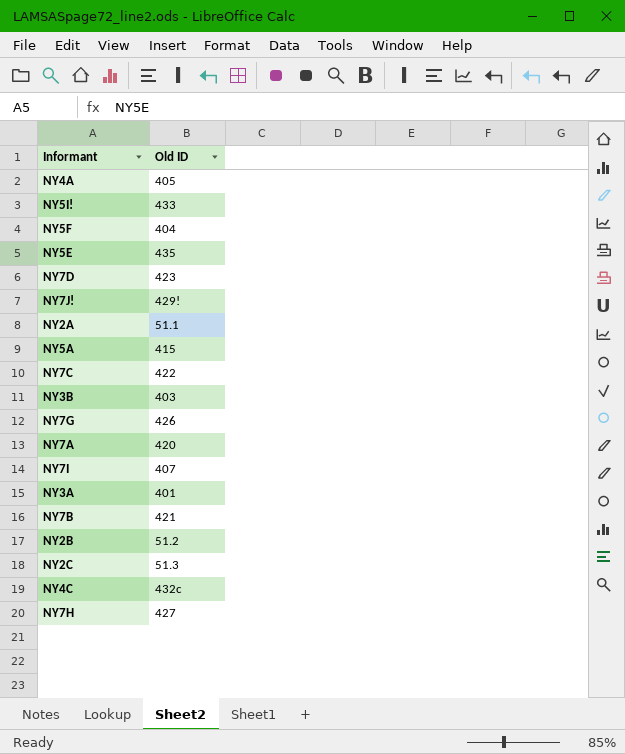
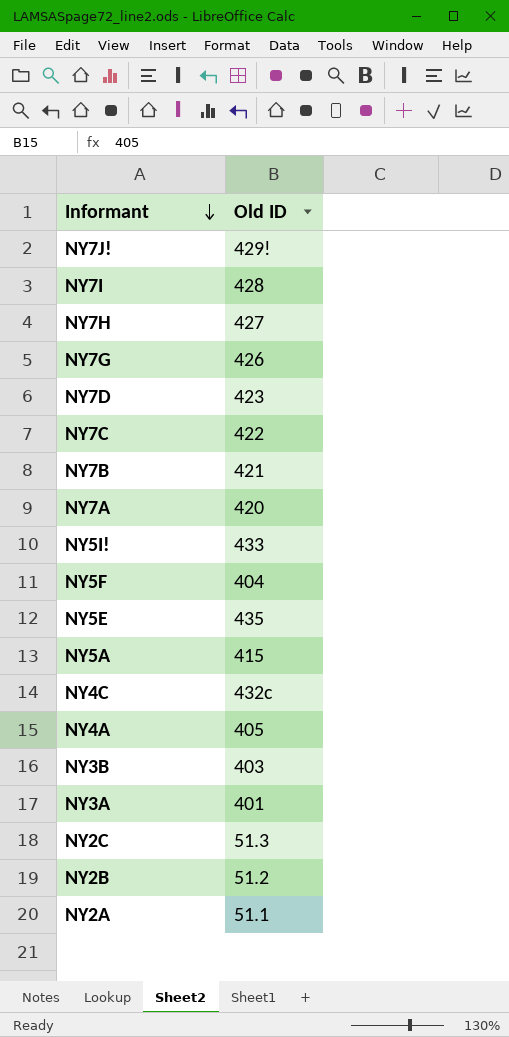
row order: none -> Informant descending
NY7I | Old ID: 407 -> 428

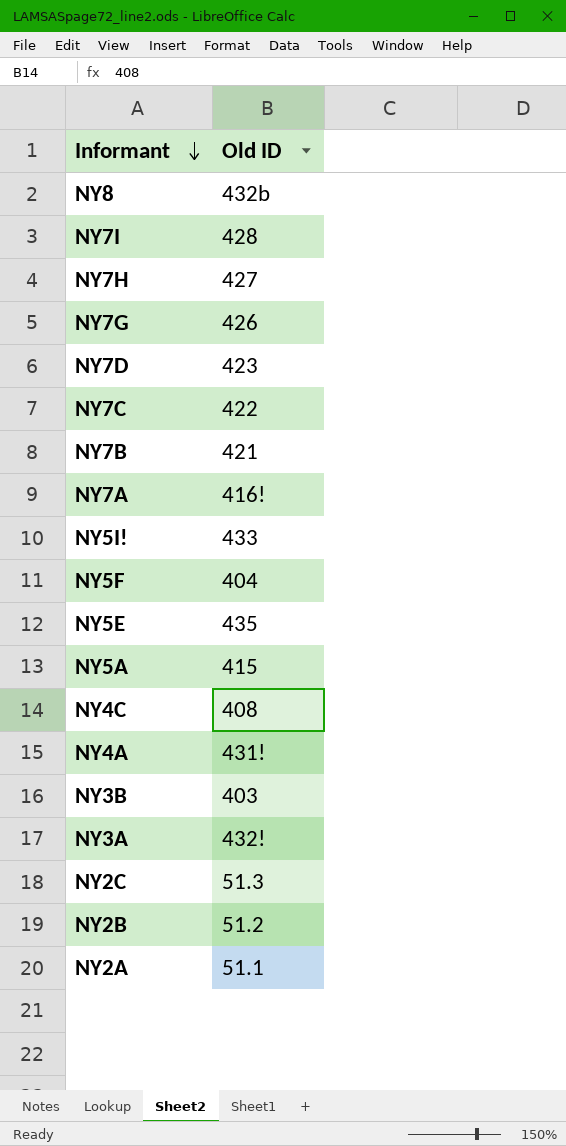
row NY7J!: 429! -> none
row NY8: none -> 432b
NY7A | Old ID: 420 -> 416!
NY4C | Old ID: 432c -> 408
NY4A | Old ID: 405 -> 431!
NY3A | Old ID: 401 -> 432!

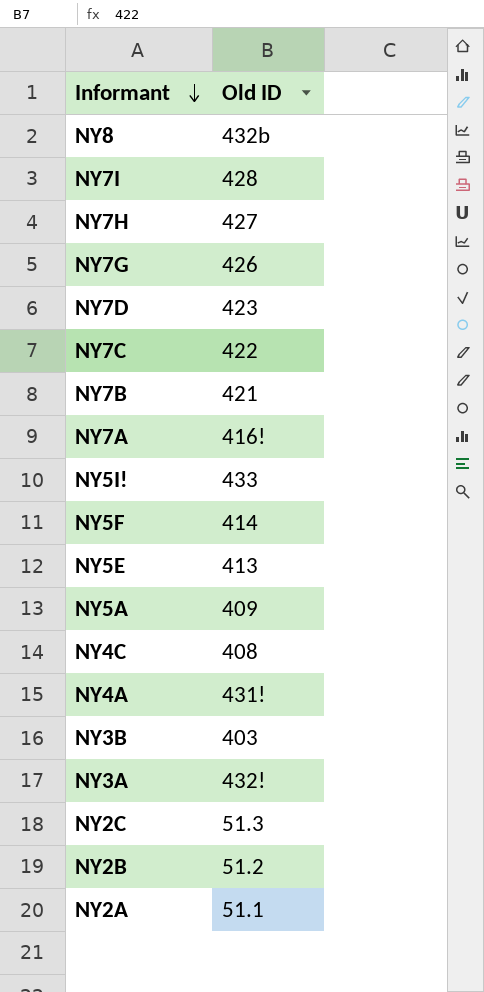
NY5F | Old ID: 404 -> 414
NY5E | Old ID: 435 -> 413
NY5A | Old ID: 415 -> 409

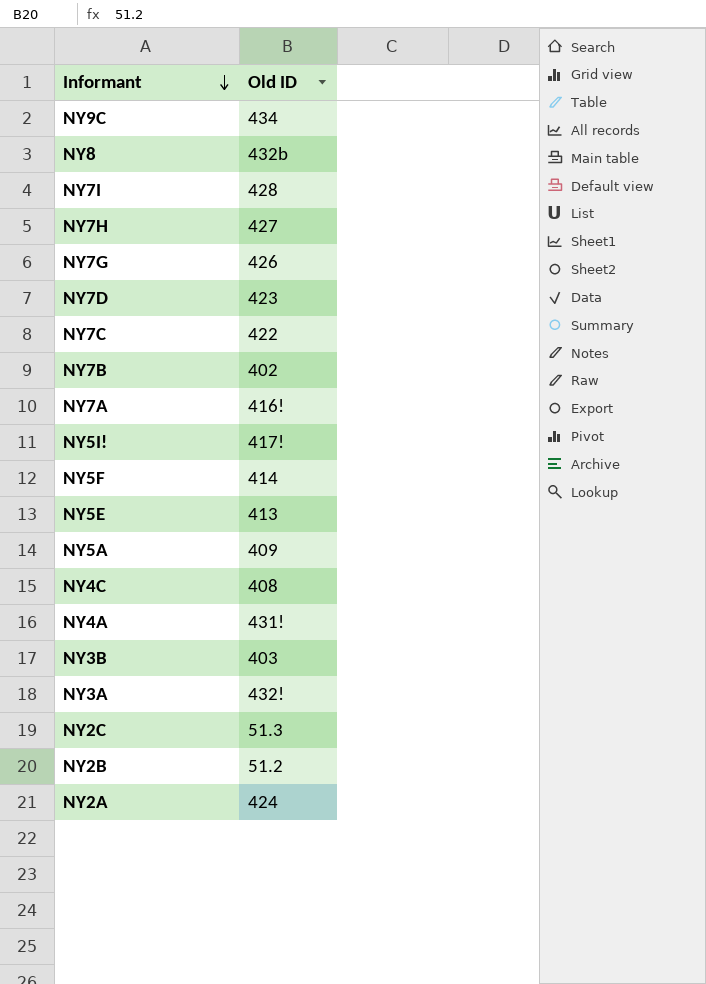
row NY9C: none -> 434
NY7B | Old ID: 421 -> 402
NY5I! | Old ID: 433 -> 417!
NY2A | Old ID: 51.1 -> 424

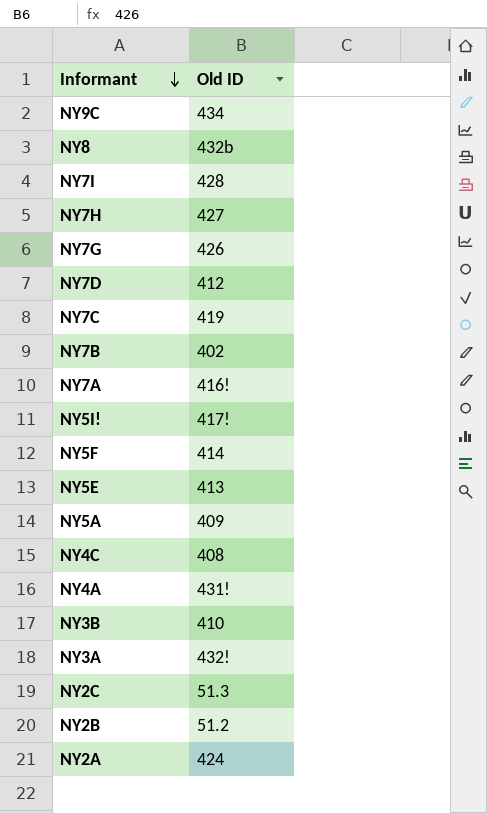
NY7D | Old ID: 423 -> 412
NY7C | Old ID: 422 -> 419
NY3B | Old ID: 403 -> 410

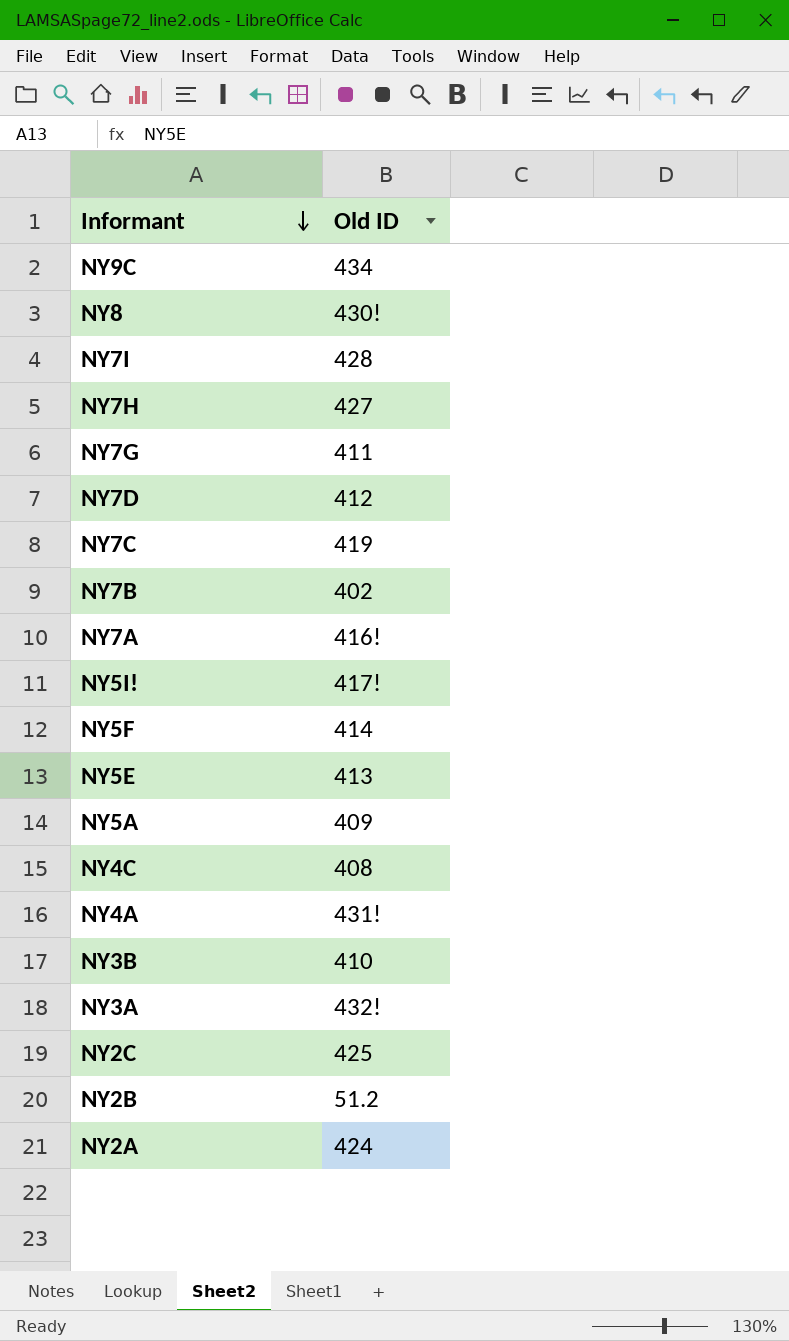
NY8 | Old ID: 432b -> 430!
NY7G | Old ID: 426 -> 411
NY2C | Old ID: 51.3 -> 425

